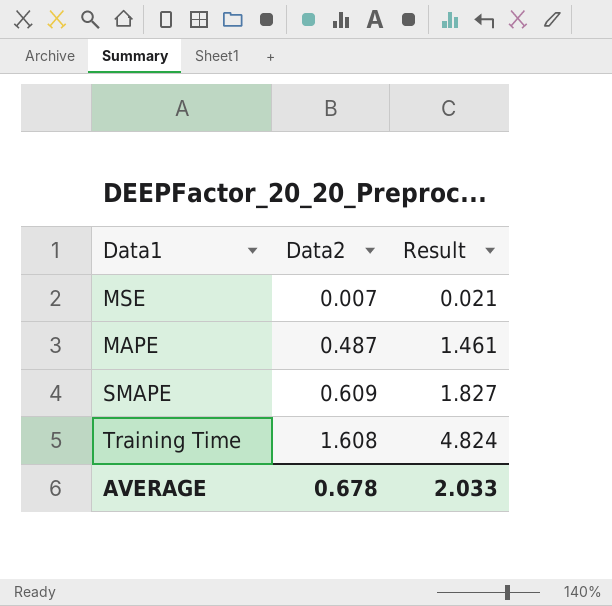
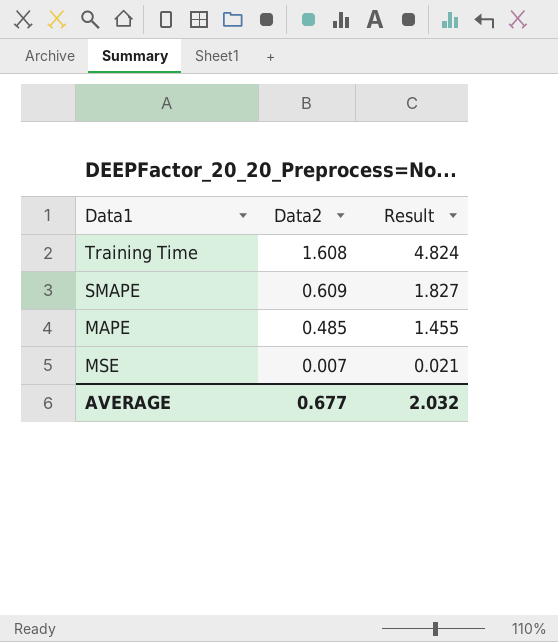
row order: Data2 ascending -> Data2 descending
MAPE | Data2: 0.487 -> 0.485
MAPE | Result: 1.461 -> 1.455
AVERAGE | Data2: 0.678 -> 0.677
AVERAGE | Result: 2.033 -> 2.032

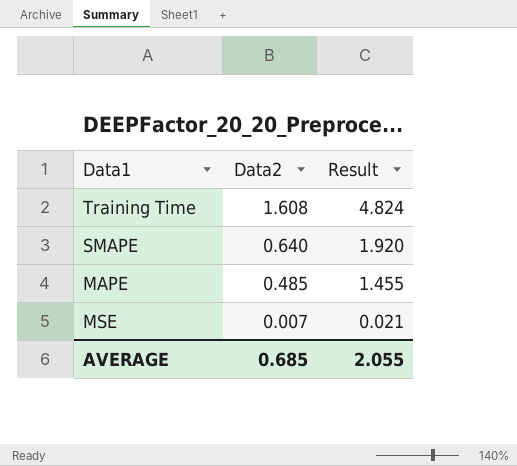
SMAPE | Data2: 0.609 -> 0.640
SMAPE | Result: 1.827 -> 1.920
AVERAGE | Data2: 0.677 -> 0.685
AVERAGE | Result: 2.032 -> 2.055

